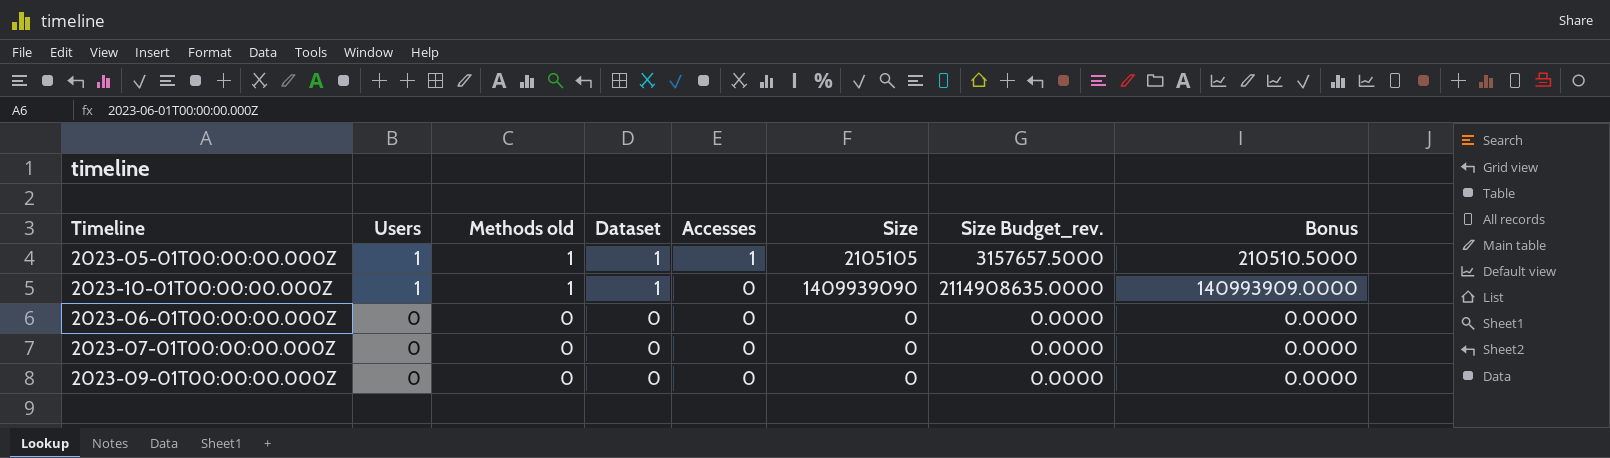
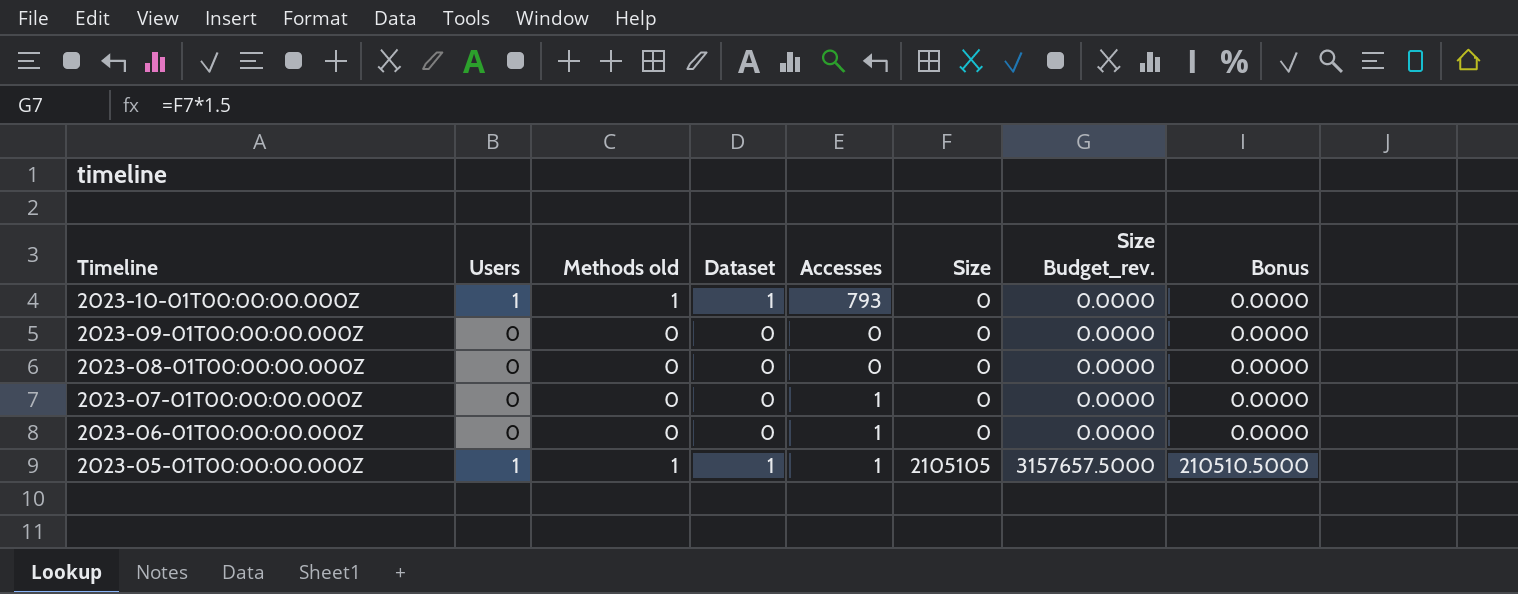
row order: Users descending -> Timeline descending
2023-10-01T00:00:00.000Z | Accesses: 0 -> 793
2023-10-01T00:00:00.000Z | Size: 1409939090 -> 0
2023-10-01T00:00:00.000Z | Size Budget_rev.: 2114908635.0000 -> 0.0000
2023-10-01T00:00:00.000Z | Bonus: 140993909.0000 -> 0.0000
row 2023-08-01T00:00:00.000Z: none -> 0 | 0 | 0 | 0 | 0 | 0.0000 | 0.0000
2023-07-01T00:00:00.000Z | Accesses: 0 -> 1
2023-06-01T00:00:00.000Z | Accesses: 0 -> 1

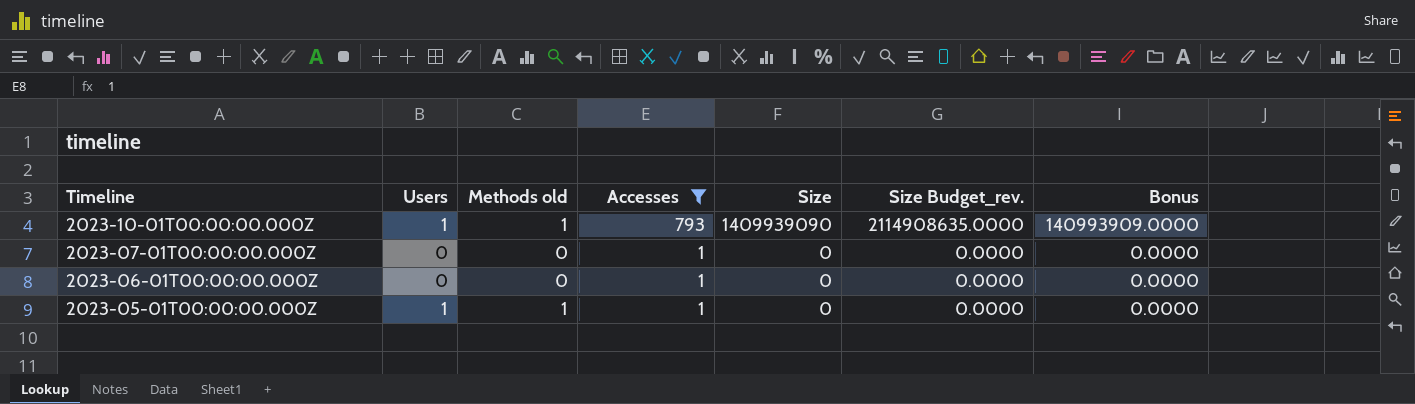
filter: none -> Accesses != 0
column Dataset | position: 4 -> none
2023-10-01T00:00:00.000Z | Size: 0 -> 1409939090
2023-10-01T00:00:00.000Z | Size Budget_rev.: 0.0000 -> 2114908635.0000
2023-10-01T00:00:00.000Z | Bonus: 0.0000 -> 140993909.0000
2023-05-01T00:00:00.000Z | Size: 2105105 -> 0
2023-05-01T00:00:00.000Z | Size Budget_rev.: 3157657.5000 -> 0.0000
2023-05-01T00:00:00.000Z | Bonus: 210510.5000 -> 0.0000

